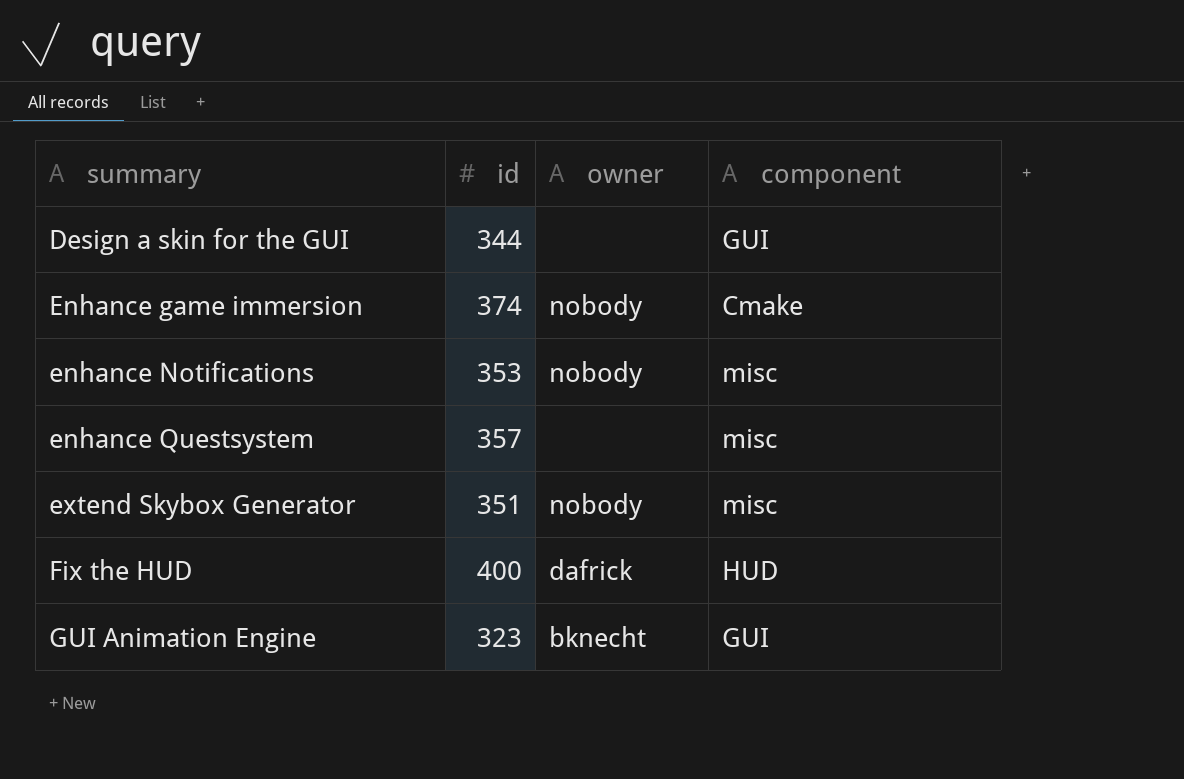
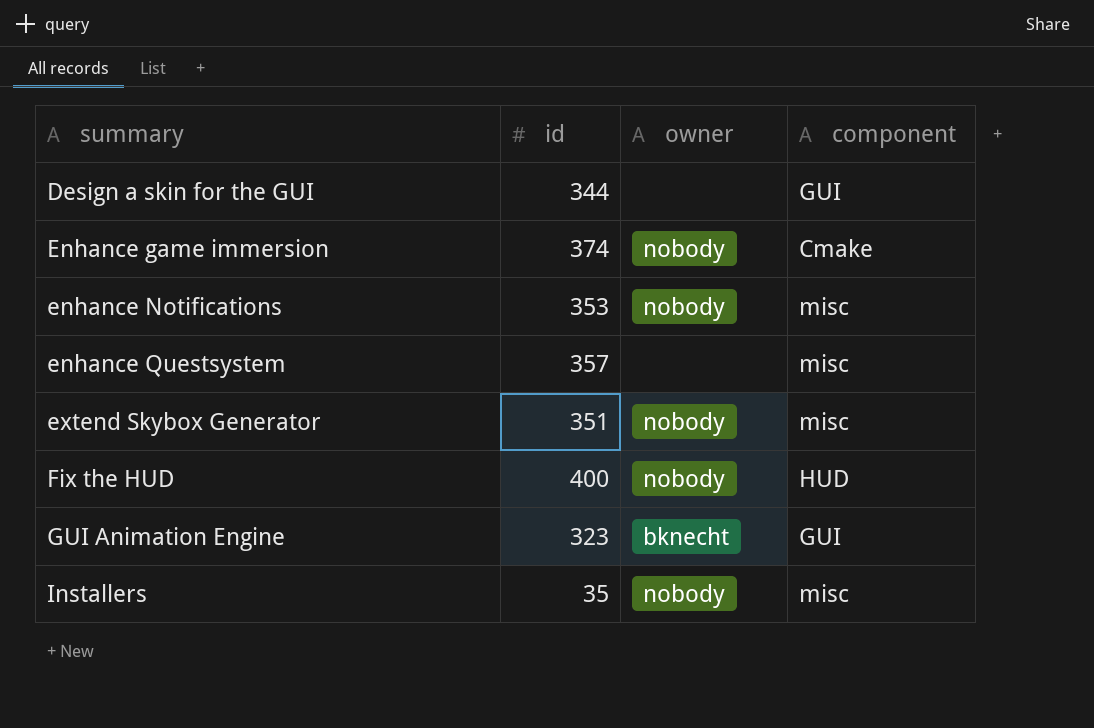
Fix the HUD | owner: dafrick -> nobody
row Installers: none -> 35 | nobody | misc

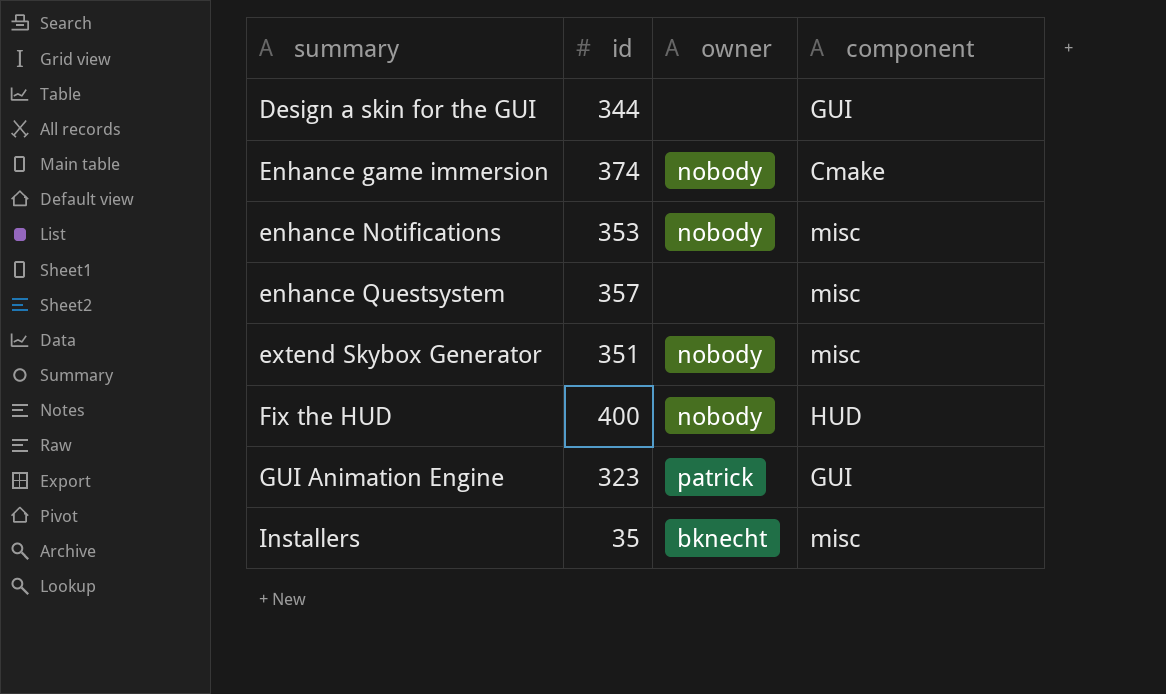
GUI Animation Engine | owner: bknecht -> patrick
Installers | owner: nobody -> bknecht

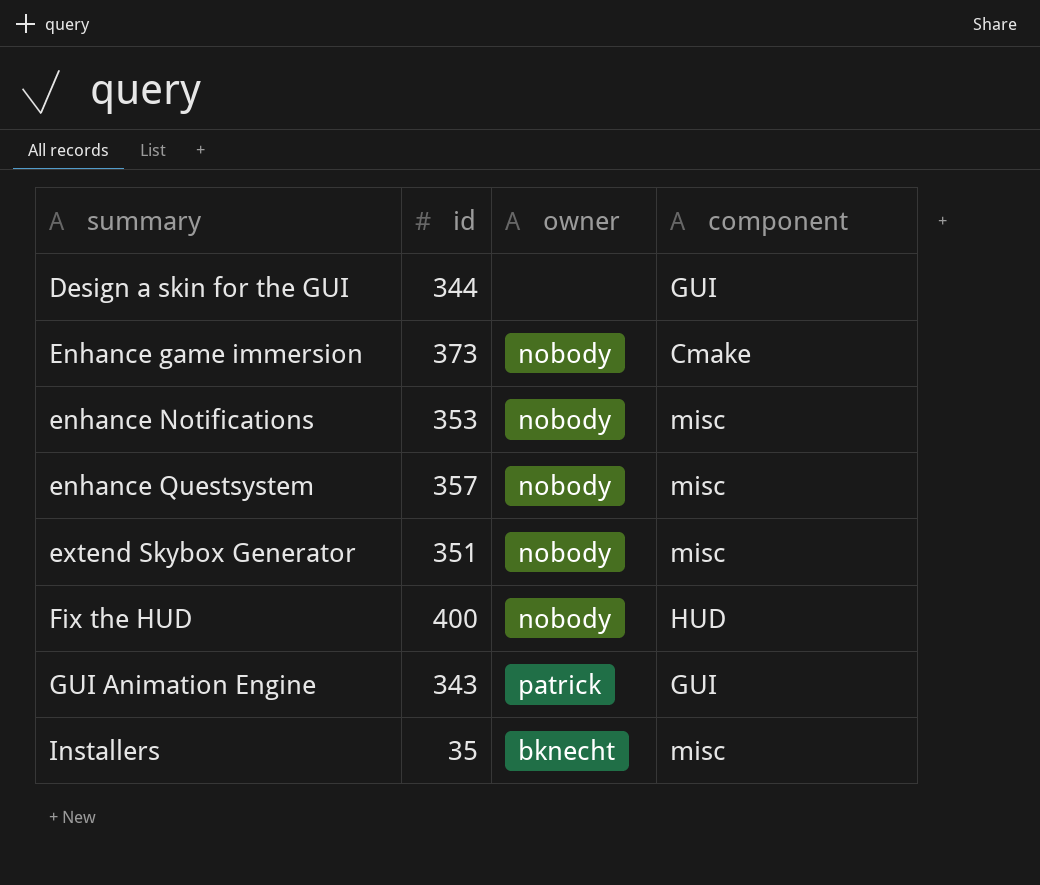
Enhance game immersion | id: 374 -> 373
enhance Questsystem | owner: none -> nobody
GUI Animation Engine | id: 323 -> 343

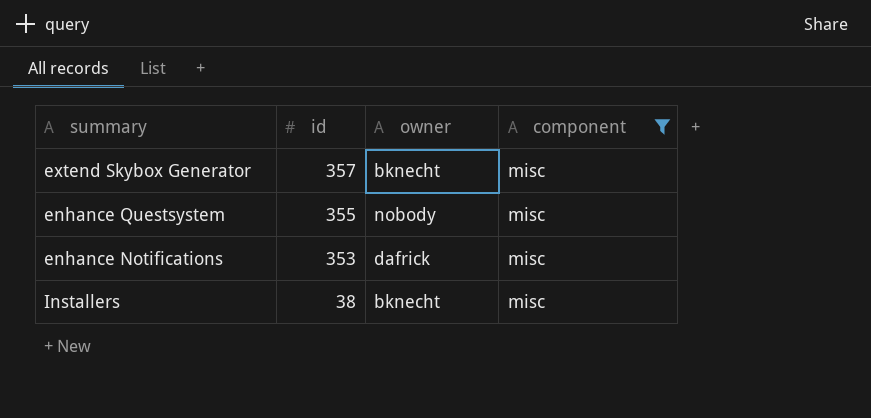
filter: none -> component = misc
row order: summary ascending -> id descending
extend Skybox Generator | id: 351 -> 357
extend Skybox Generator | owner: nobody -> bknecht
enhance Questsystem | id: 357 -> 355
enhance Notifications | owner: nobody -> dafrick
Installers | id: 35 -> 38

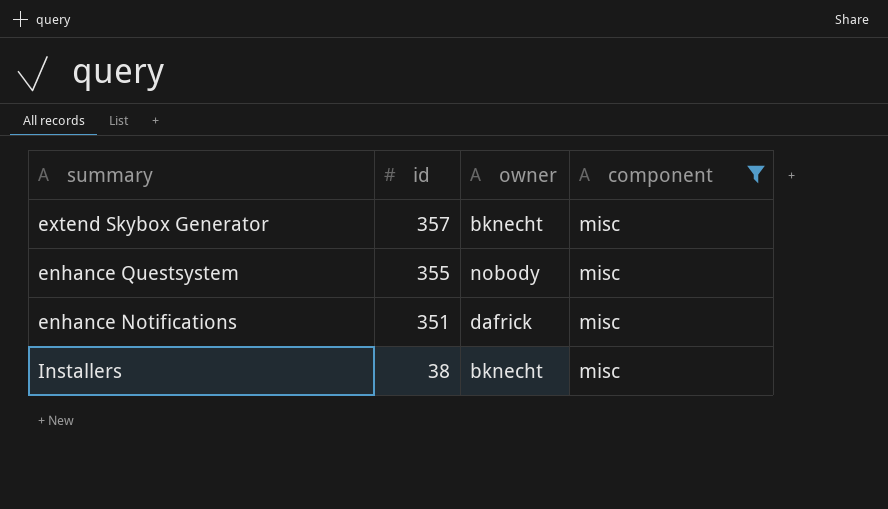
enhance Notifications | id: 353 -> 351

